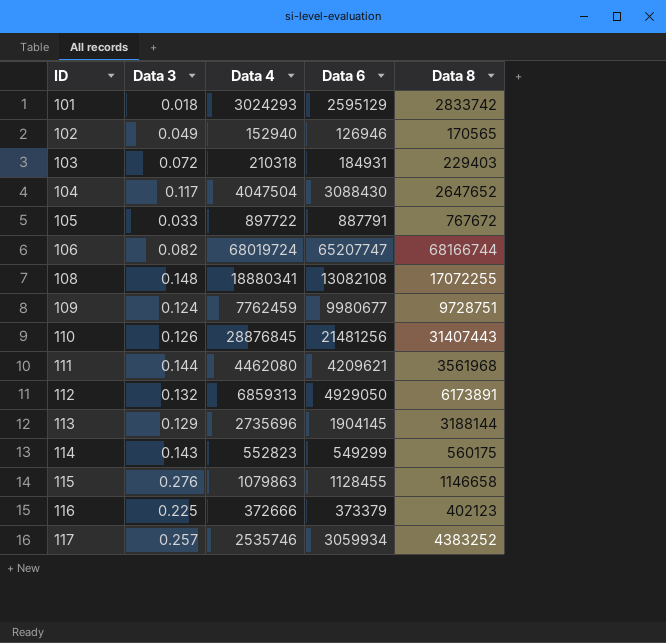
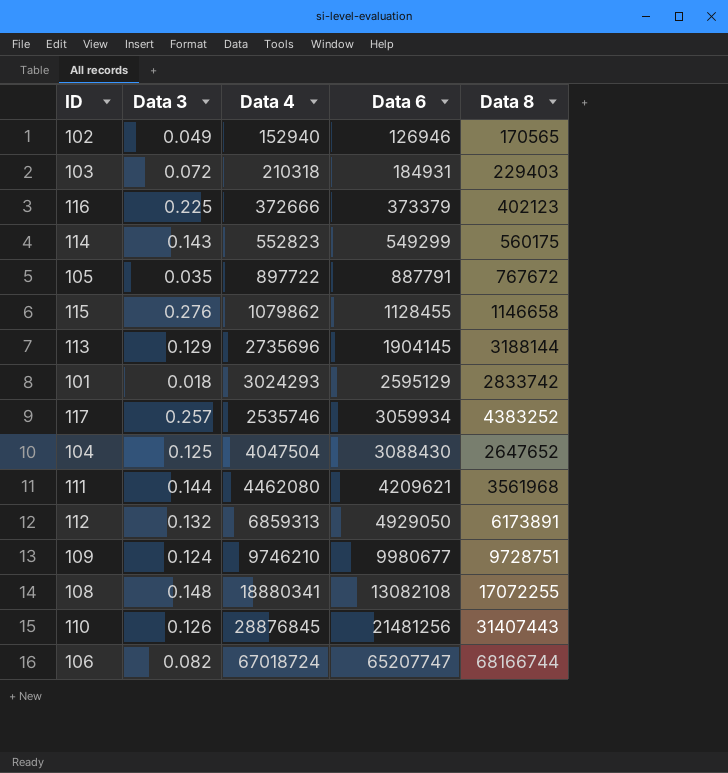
row order: ID ascending -> Data 6 ascending
105 | Data 3: 0.033 -> 0.035
115 | Data 4: 1079863 -> 1079862
104 | Data 3: 0.117 -> 0.125
109 | Data 4: 7762459 -> 9746210
106 | Data 4: 68019724 -> 67018724

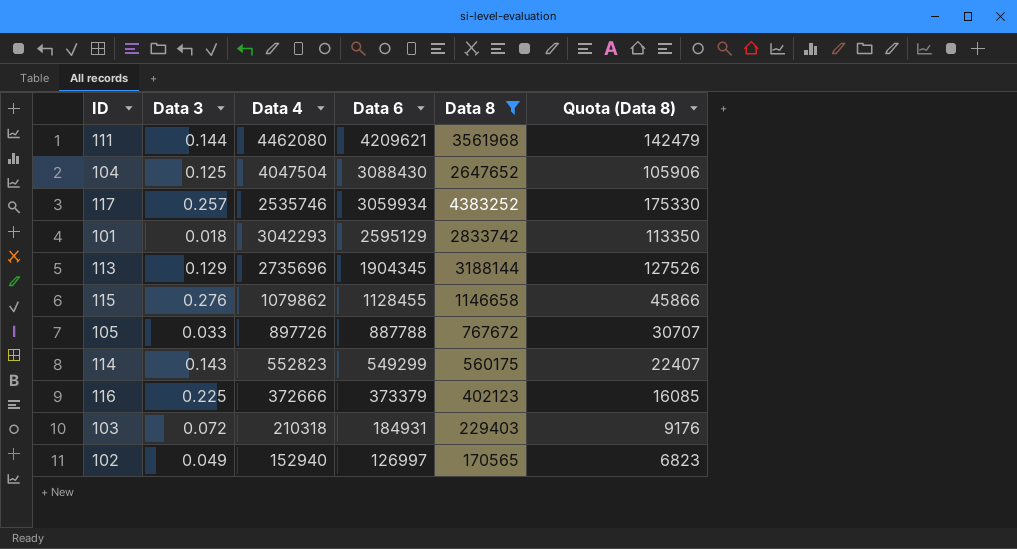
filter: none -> Data 8 <= 4383252
row order: Data 6 ascending -> Data 6 descending
column Quota (Data 8) | formula: none -> [Data 8] * 0.04
101 | Data 4: 3024293 -> 3042293
113 | Data 6: 1904145 -> 1904345
105 | Data 3: 0.035 -> 0.033
105 | Data 4: 897722 -> 897726
105 | Data 6: 887791 -> 887788
102 | Data 6: 126946 -> 126997

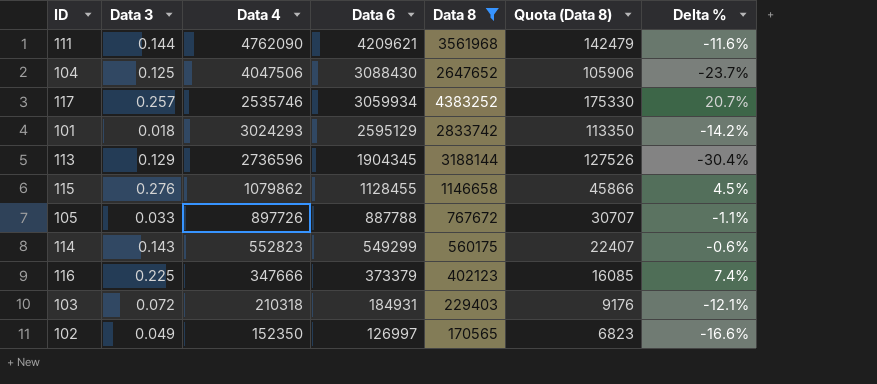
column Delta % | formula: none -> ([Data 6] - [Data 4]) / [Data 4]
111 | Data 4: 4462080 -> 4762090
104 | Data 4: 4047504 -> 4047506
101 | Data 4: 3042293 -> 3024293
113 | Data 4: 2735696 -> 2736596
116 | Data 4: 372666 -> 347666
102 | Data 4: 152940 -> 152350

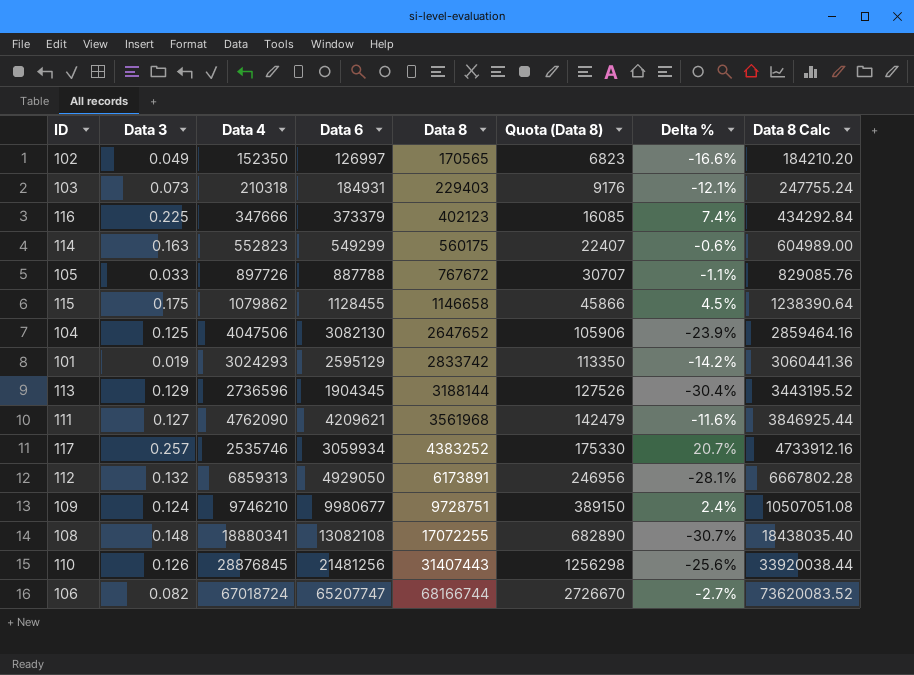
filter: Data 8 <= 4383252 -> none
row order: Data 6 descending -> Data 8 ascending
column Data 8 Calc | formula: none -> [Data 8] * 1.08
103 | Data 3: 0.072 -> 0.073
114 | Data 3: 0.143 -> 0.163
115 | Data 3: 0.276 -> 0.175
104 | Data 6: 3088430 -> 3082130
104 | Delta %: -23.7% -> -23.9%
101 | Data 3: 0.018 -> 0.019
111 | Data 3: 0.144 -> 0.127

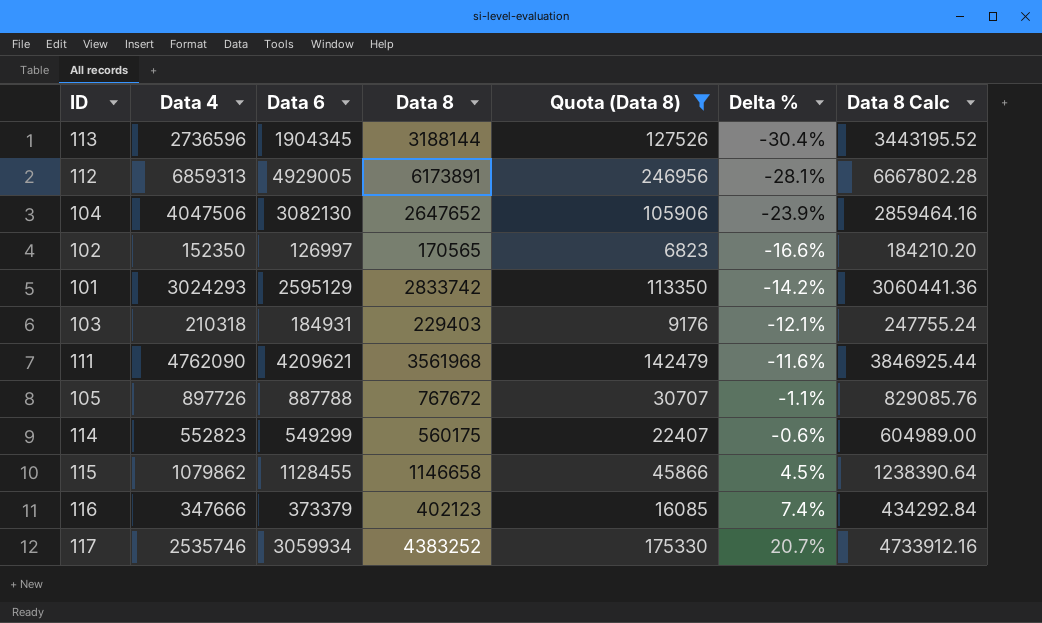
filter: none -> Quota (Data 8) <= 246956
row order: Data 8 ascending -> Delta % ascending
column Data 3 | position: 2 -> none
112 | Data 6: 4929050 -> 4929005

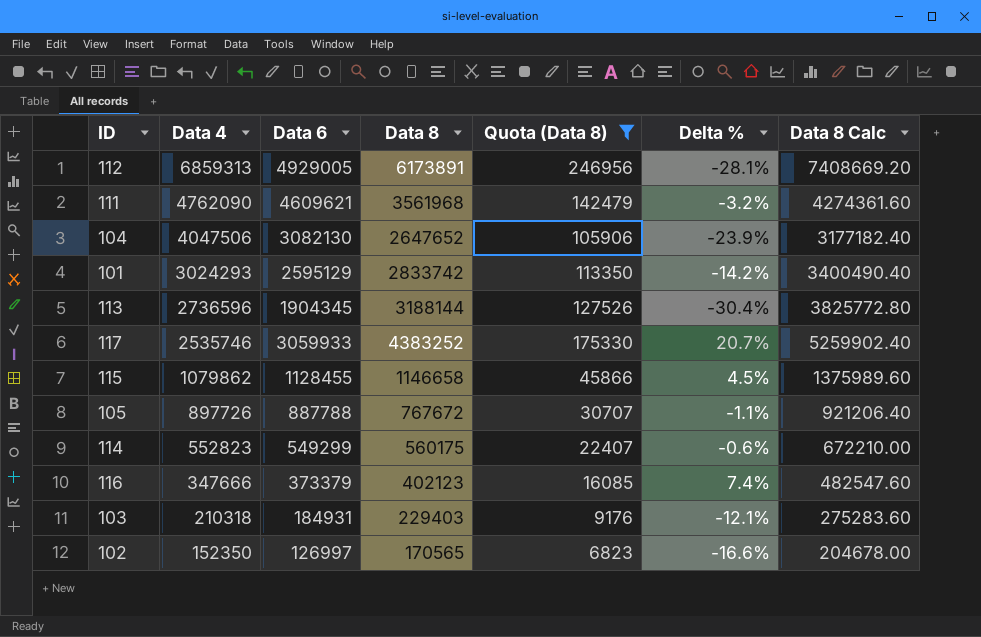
row order: Delta % ascending -> Data 4 descending
column Data 8 Calc | formula: [Data 8] * 1.08 -> [Data 8] * 1.2
111 | Data 6: 4209621 -> 4609621
111 | Delta %: -11.6% -> -3.2%
117 | Data 6: 3059934 -> 3059933

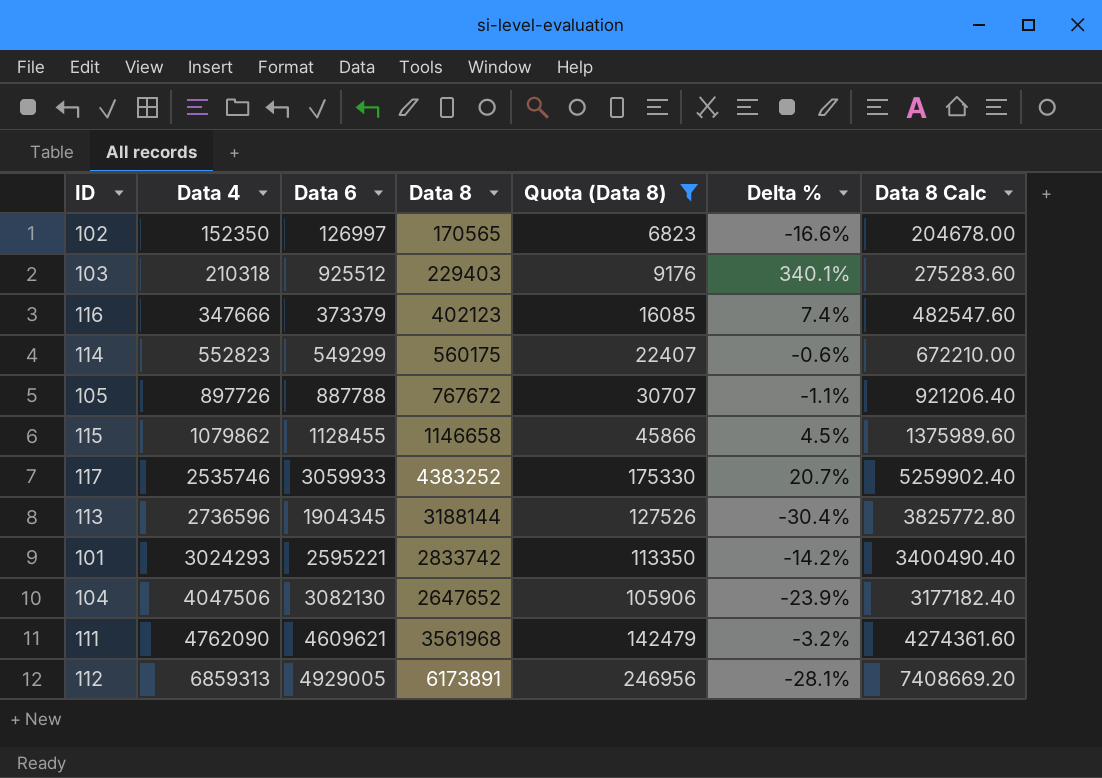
row order: Data 4 descending -> Data 4 ascending
103 | Data 6: 184931 -> 925512
103 | Delta %: -12.1% -> 340.1%
101 | Data 6: 2595129 -> 2595221

